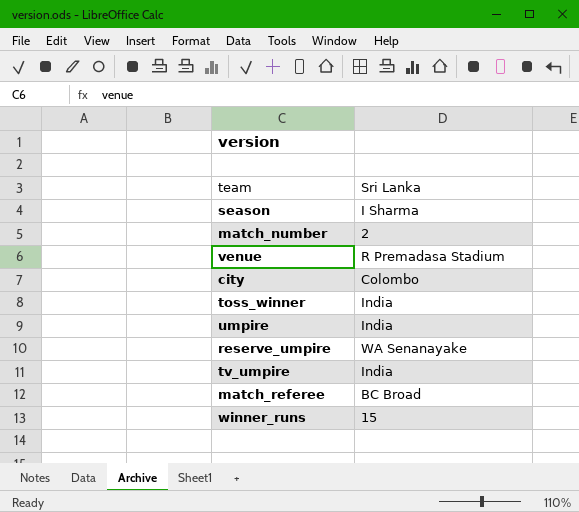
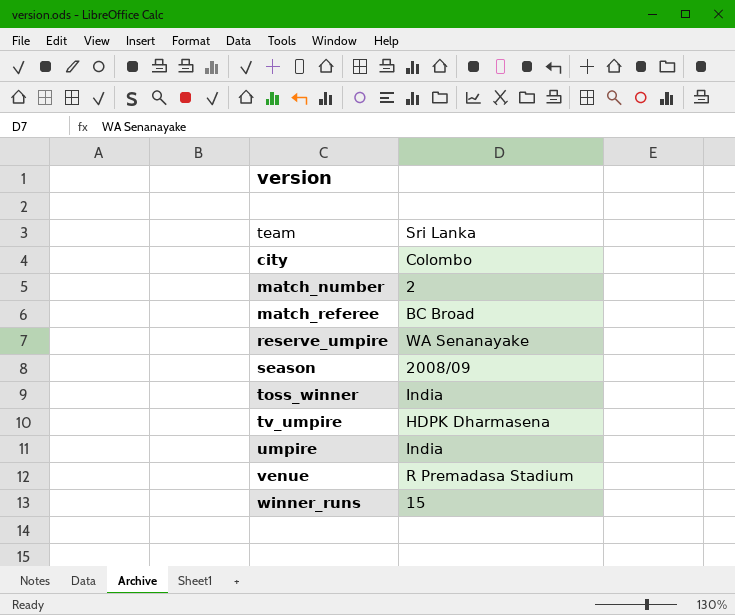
row order: none -> team ascending
season | Sri Lanka: I Sharma -> 2008/09
tv_umpire | Sri Lanka: India -> HDPK Dharmasena

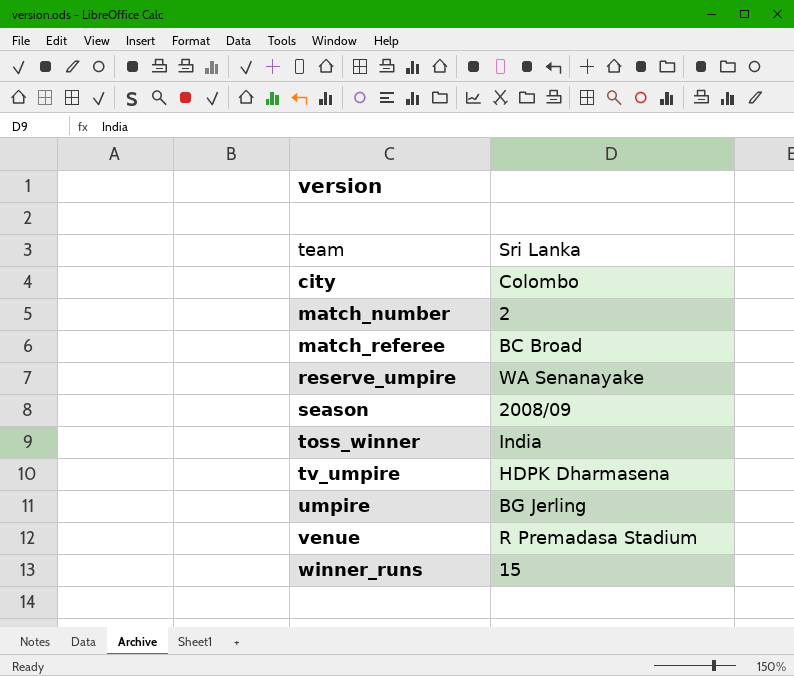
umpire | Sri Lanka: India -> BG Jerling

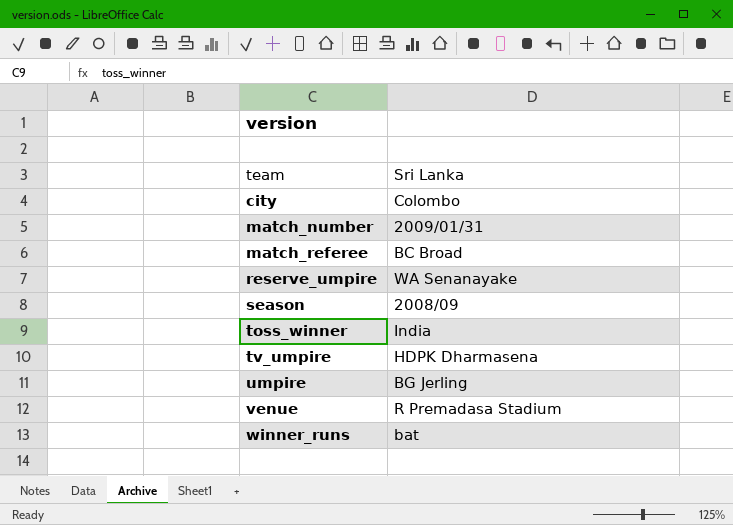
match_number | Sri Lanka: 2 -> 2009/01/31
winner_runs | Sri Lanka: 15 -> bat

